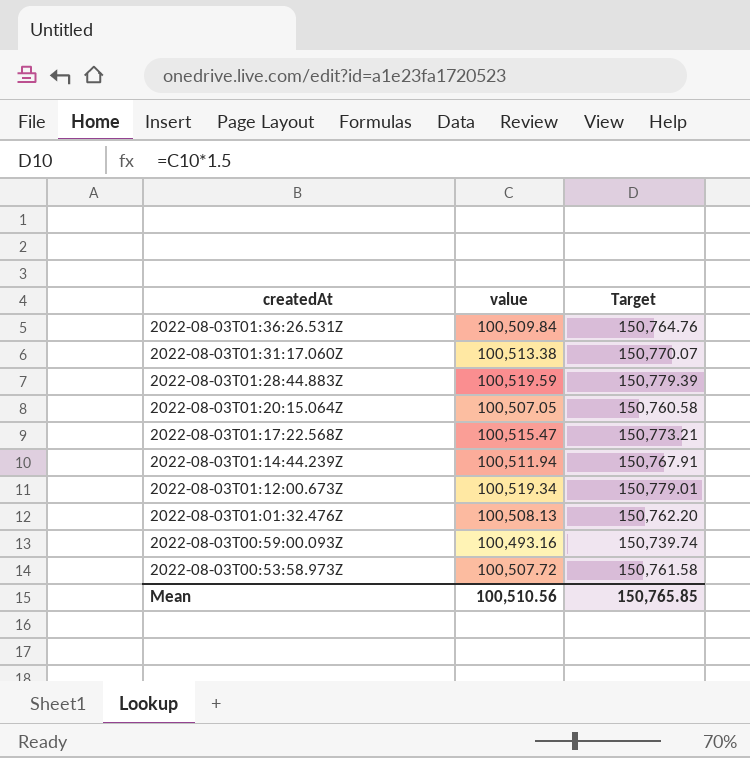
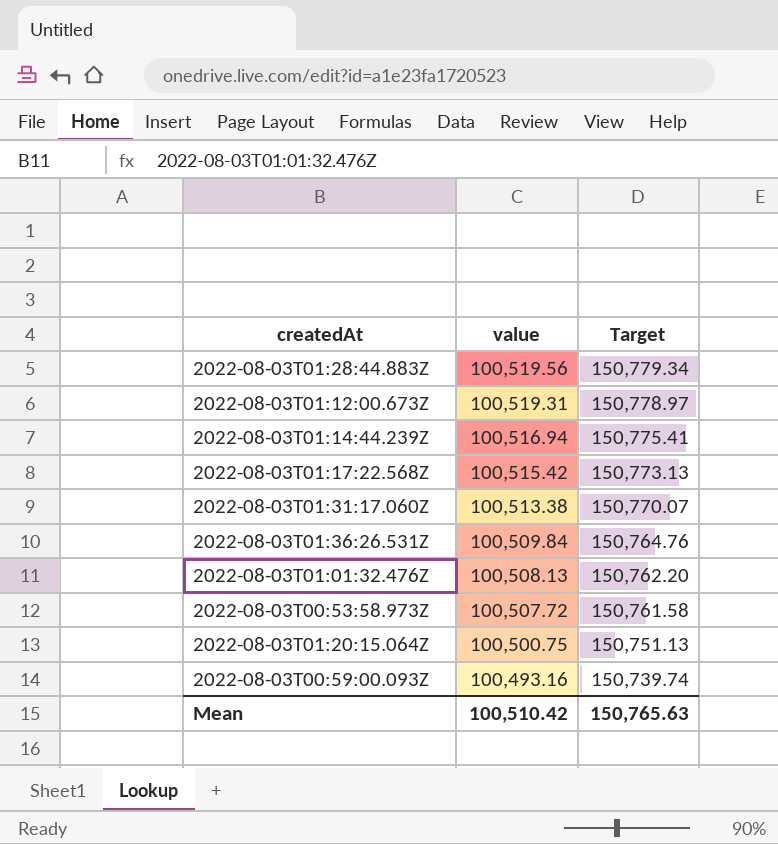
row order: createdAt descending -> value descending
2022-08-03T01:28:44.883Z | value: 100,519.59 -> 100,519.56
2022-08-03T01:28:44.883Z | Target: 150,779.39 -> 150,779.34
2022-08-03T01:12:00.673Z | value: 100,519.34 -> 100,519.31
2022-08-03T01:12:00.673Z | Target: 150,779.01 -> 150,778.97
2022-08-03T01:14:44.239Z | value: 100,511.94 -> 100,516.94
2022-08-03T01:14:44.239Z | Target: 150,767.91 -> 150,775.41
2022-08-03T01:17:22.568Z | value: 100,515.47 -> 100,515.42
2022-08-03T01:17:22.568Z | Target: 150,773.21 -> 150,773.13
2022-08-03T01:20:15.064Z | value: 100,507.05 -> 100,500.75
2022-08-03T01:20:15.064Z | Target: 150,760.58 -> 150,751.13
Mean | value: 100,510.56 -> 100,510.42
Mean | Target: 150,765.85 -> 150,765.63

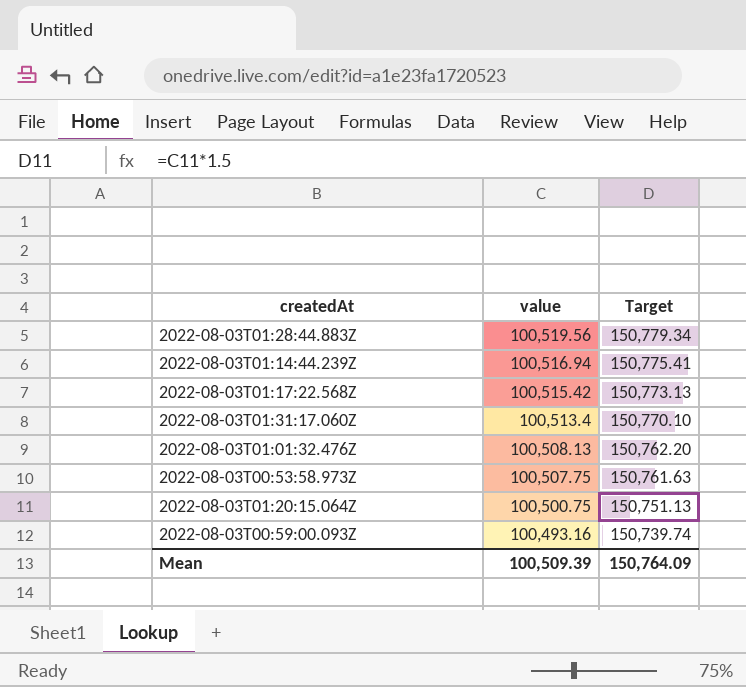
row 2022-08-03T01:12:00.673Z: 100,519.31 | 150,778.97 -> none
row 2022-08-03T01:36:26.531Z: 100,509.84 | 150,764.76 -> none
2022-08-03T01:31:17.060Z | value: 100,513.38 -> 100,513.4
2022-08-03T01:31:17.060Z | Target: 150,770.07 -> 150,770.10
2022-08-03T00:53:58.973Z | value: 100,507.72 -> 100,507.75
2022-08-03T00:53:58.973Z | Target: 150,761.58 -> 150,761.63
Mean | value: 100,510.42 -> 100,509.39
Mean | Target: 150,765.63 -> 150,764.09

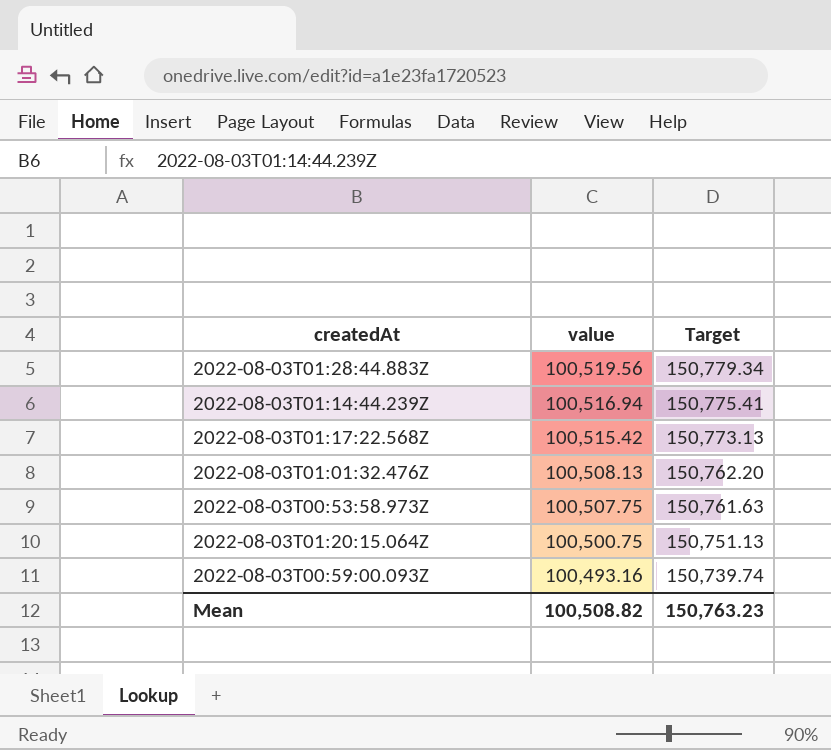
row 2022-08-03T01:31:17.060Z: 100,513.4 | 150,770.10 -> none
Mean | value: 100,509.39 -> 100,508.82
Mean | Target: 150,764.09 -> 150,763.23

